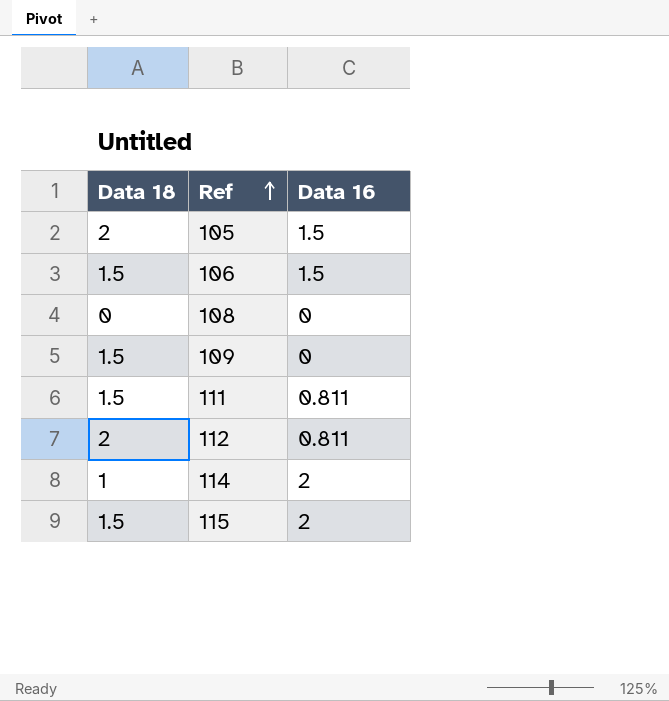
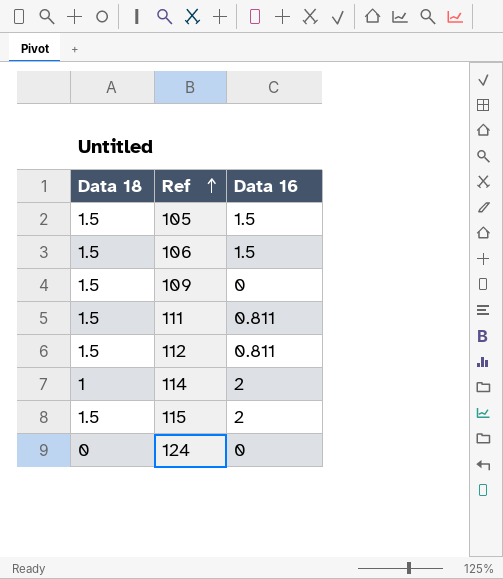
row 108: 0 | 0 -> none
105 | Data 18: 2 -> 1.5
112 | Data 18: 2 -> 1.5
row 124: none -> 0 | 0

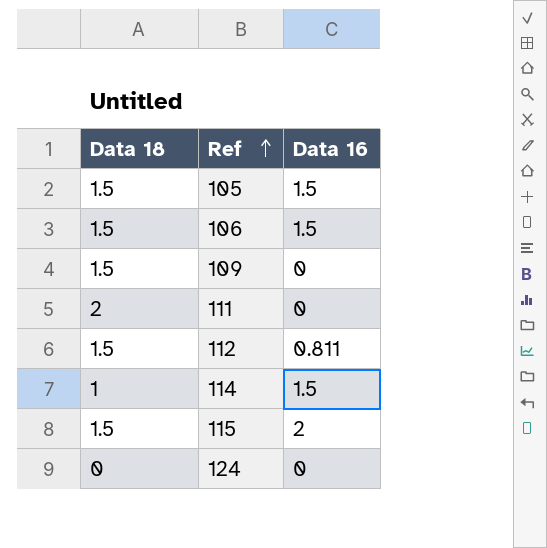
111 | Data 18: 1.5 -> 2
111 | Data 16: 0.811 -> 0
114 | Data 16: 2 -> 1.5

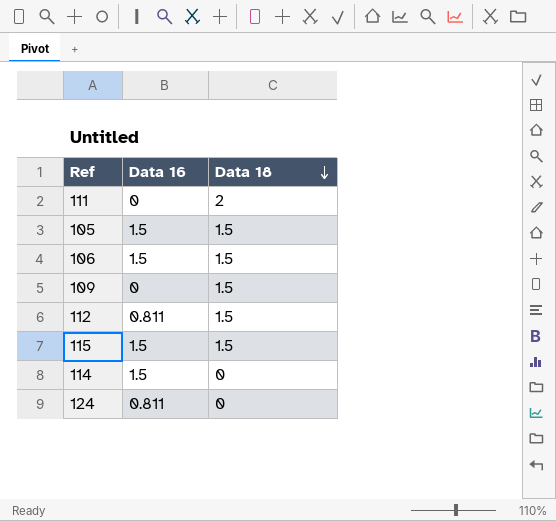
row order: Ref ascending -> Data 18 descending
column Data 18 | position: 1 -> 3
115 | Data 16: 2 -> 1.5
114 | Data 18: 1 -> 0
124 | Data 16: 0 -> 0.811

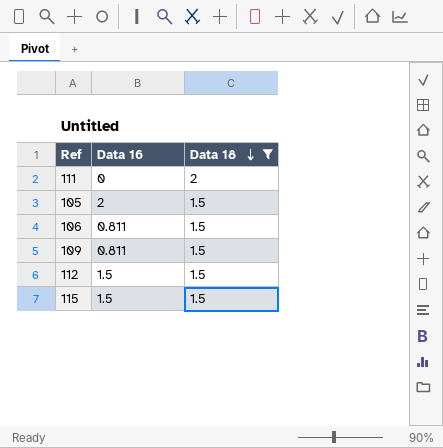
filter: none -> Data 18 != 0
105 | Data 16: 1.5 -> 2
106 | Data 16: 1.5 -> 0.811
109 | Data 16: 0 -> 0.811
112 | Data 16: 0.811 -> 1.5

